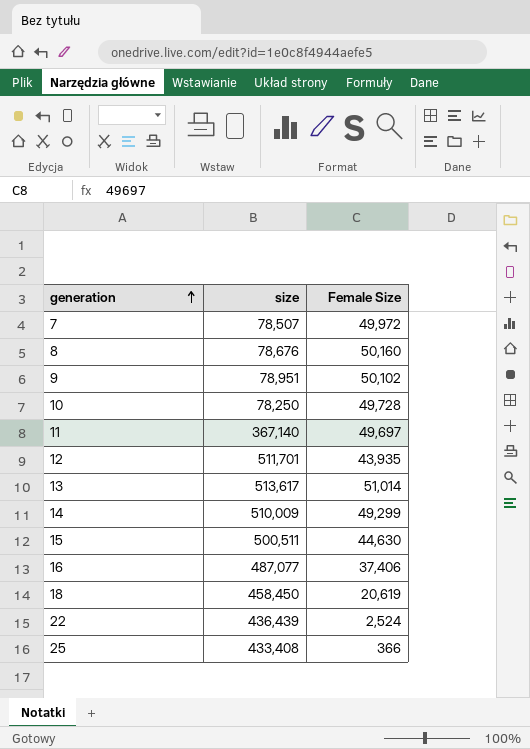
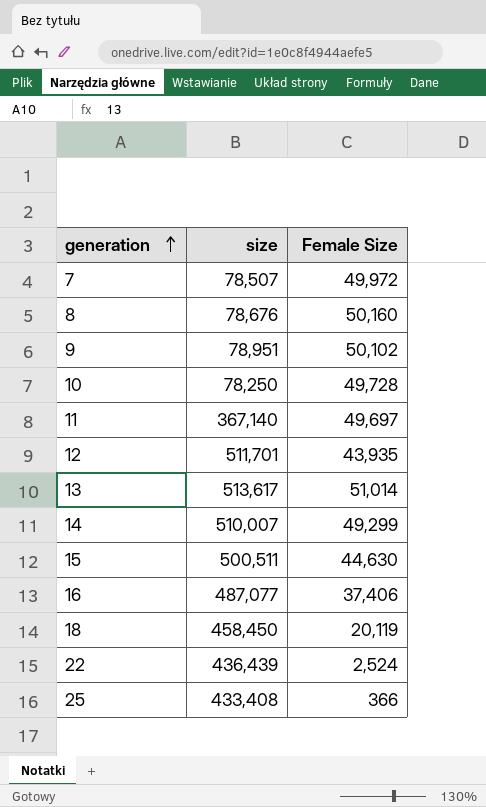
14 | size: 510,009 -> 510,007
18 | Female Size: 20,619 -> 20,119

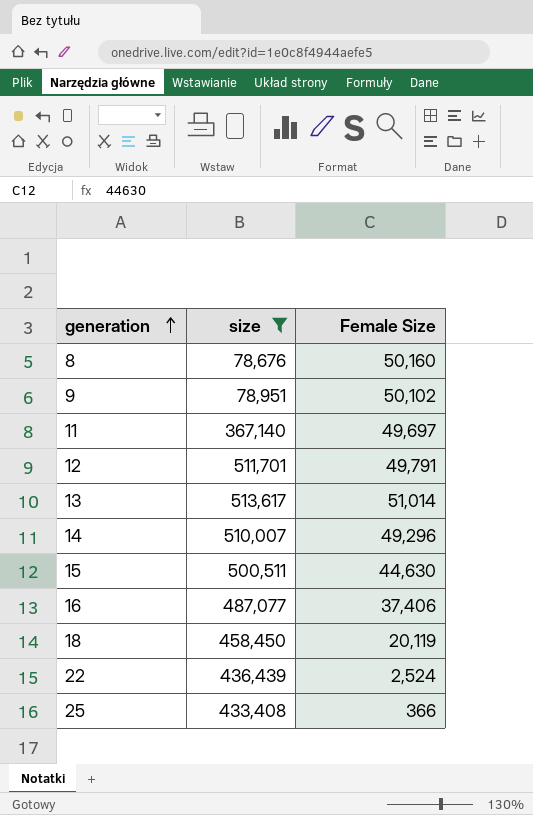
filter: none -> size >= 78,676
12 | Female Size: 43,935 -> 49,791
14 | Female Size: 49,299 -> 49,296

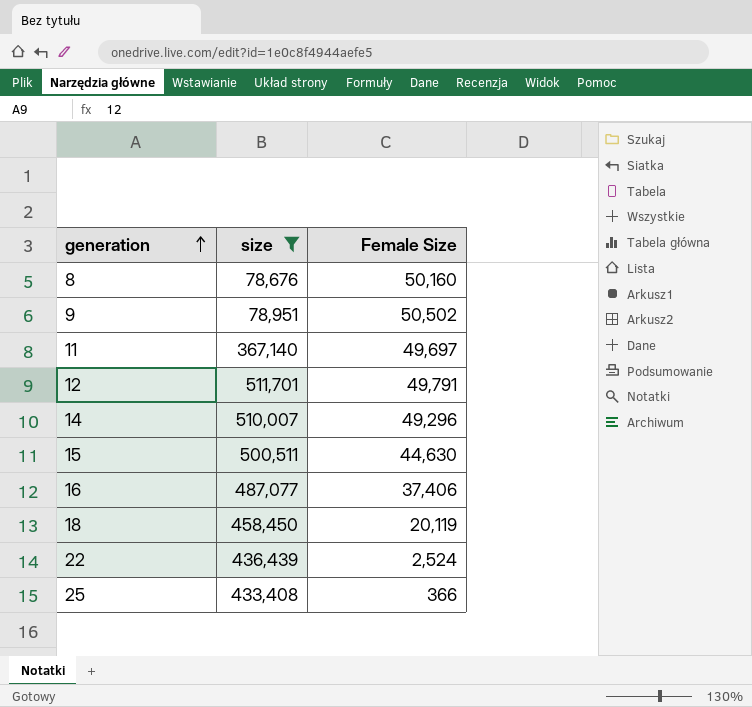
row 13: 513,617 | 51,014 -> none
9 | Female Size: 50,102 -> 50,502

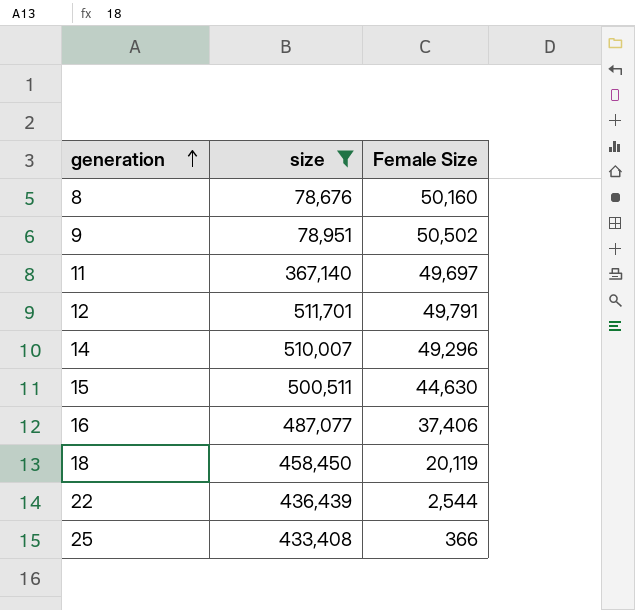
22 | Female Size: 2,524 -> 2,544

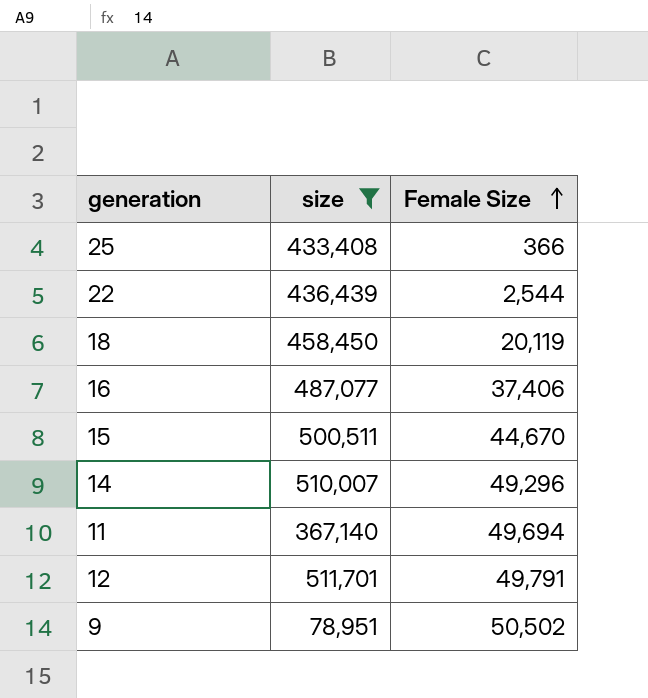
row order: generation ascending -> Female Size ascending
row 8: 78,676 | 50,160 -> none
15 | Female Size: 44,630 -> 44,670
11 | Female Size: 49,697 -> 49,694

